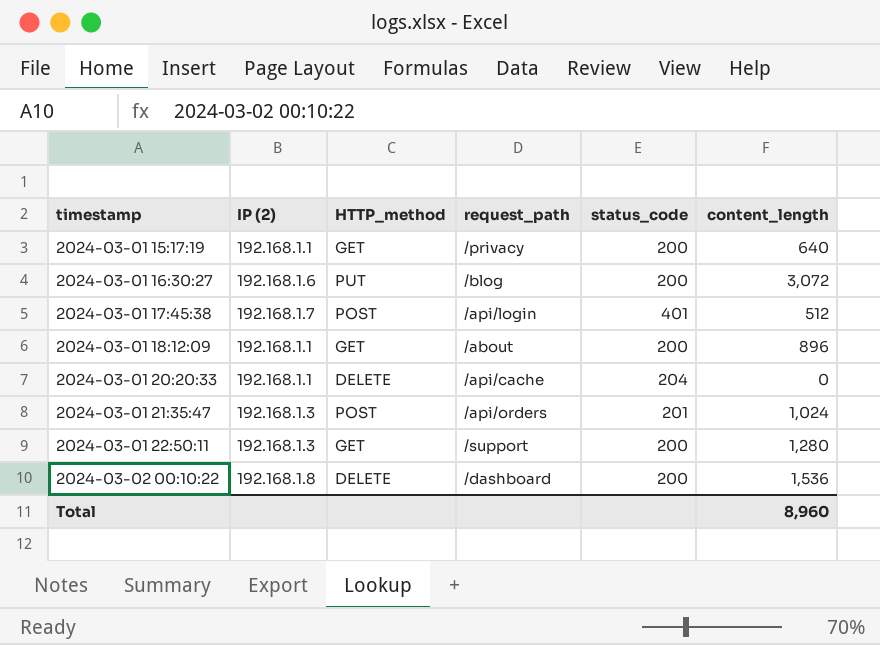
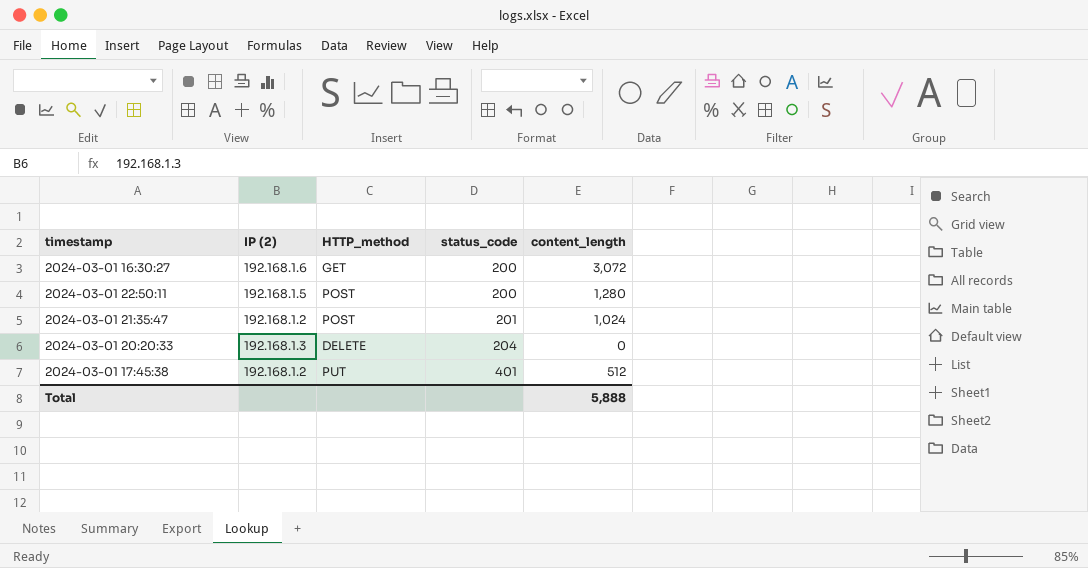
row order: timestamp ascending -> status_code ascending
column request_path | position: 4 -> none
row 2024-03-01 15:17:19: 192.168.1.1 | GET | /privacy | 200 | 640 -> none
row 2024-03-01 18:12:09: 192.168.1.1 | GET | /about | 200 | 896 -> none
row 2024-03-02 00:10:22: 192.168.1.8 | DELETE | /dashboard | 200 | 1,536 -> none
2024-03-01 16:30:27 | HTTP_method: PUT -> GET
2024-03-01 22:50:11 | IP (2): 192.168.1.3 -> 192.168.1.5
2024-03-01 22:50:11 | HTTP_method: GET -> POST
2024-03-01 21:35:47 | IP (2): 192.168.1.3 -> 192.168.1.2
2024-03-01 20:20:33 | IP (2): 192.168.1.1 -> 192.168.1.3
2024-03-01 17:45:38 | IP (2): 192.168.1.7 -> 192.168.1.2
2024-03-01 17:45:38 | HTTP_method: POST -> PUT
Total | content_length: 8,960 -> 5,888

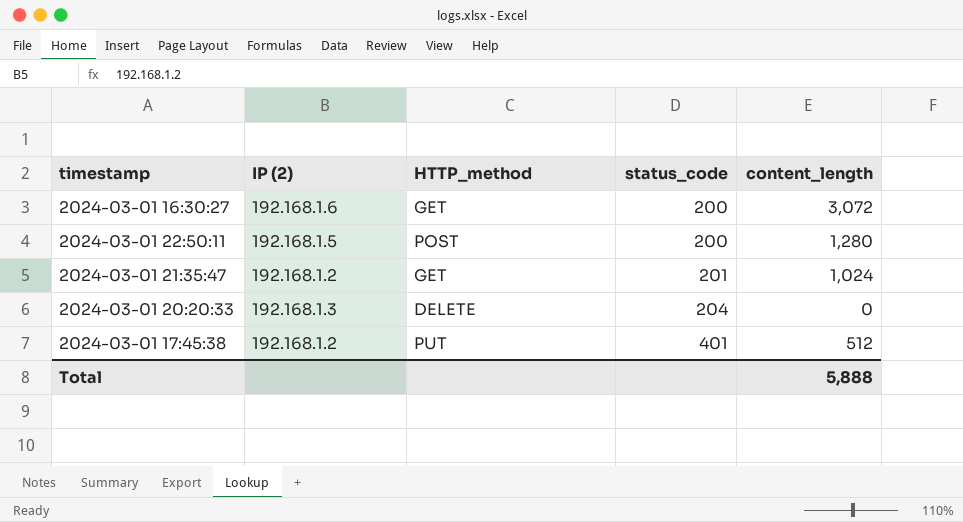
2024-03-01 21:35:47 | HTTP_method: POST -> GET

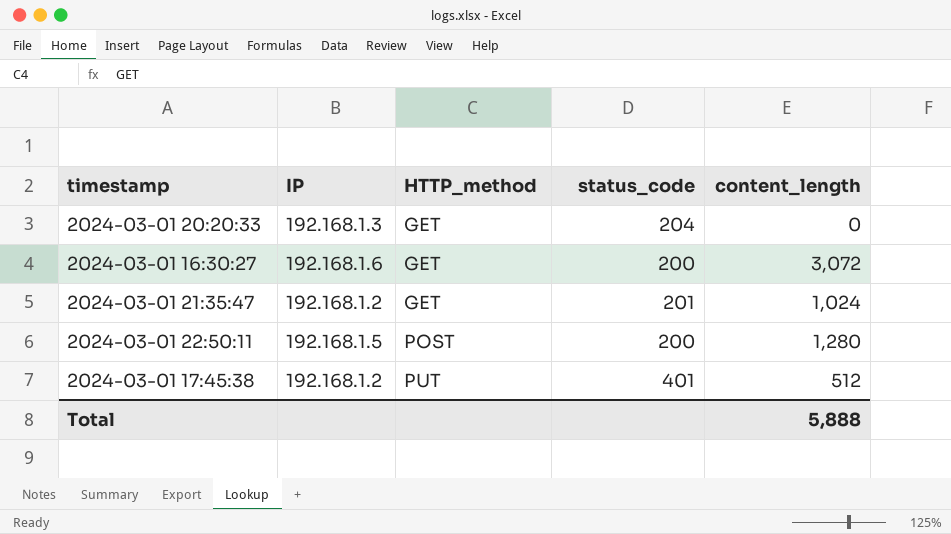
row order: status_code ascending -> HTTP_method ascending
column name: IP (2) -> IP
2024-03-01 20:20:33 | HTTP_method: DELETE -> GET

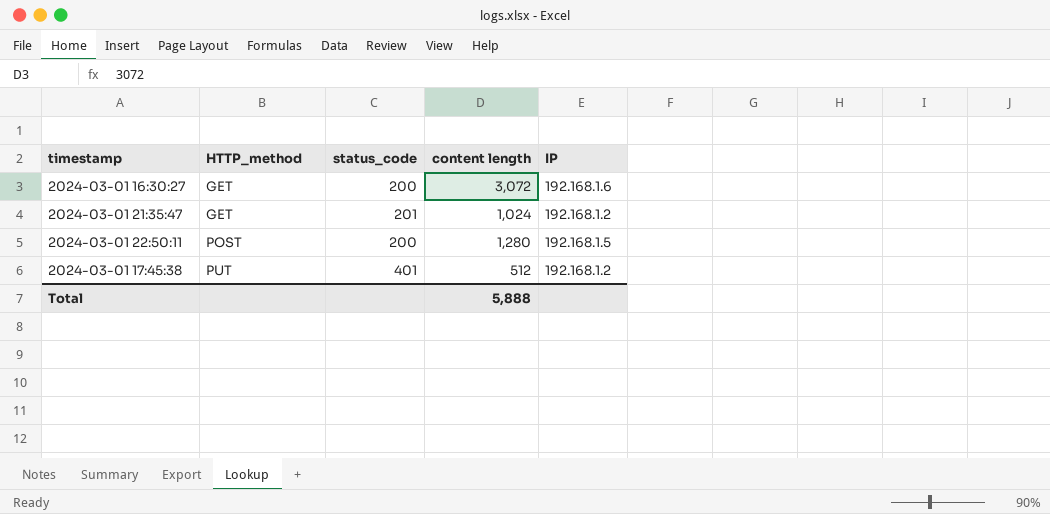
column name: content_length -> content length
column IP | position: 2 -> 5
row 2024-03-01 20:20:33: 192.168.1.3 | GET | 204 | 0 -> none

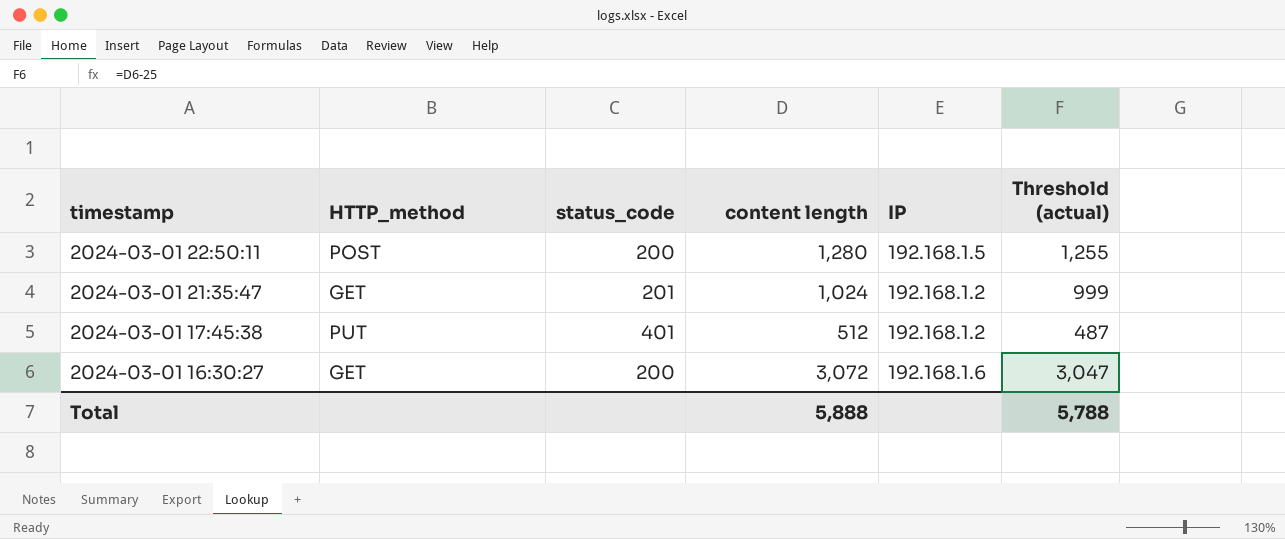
row order: HTTP_method ascending -> timestamp descending
column Threshold (actual) | formula: none -> [content length] - 25

